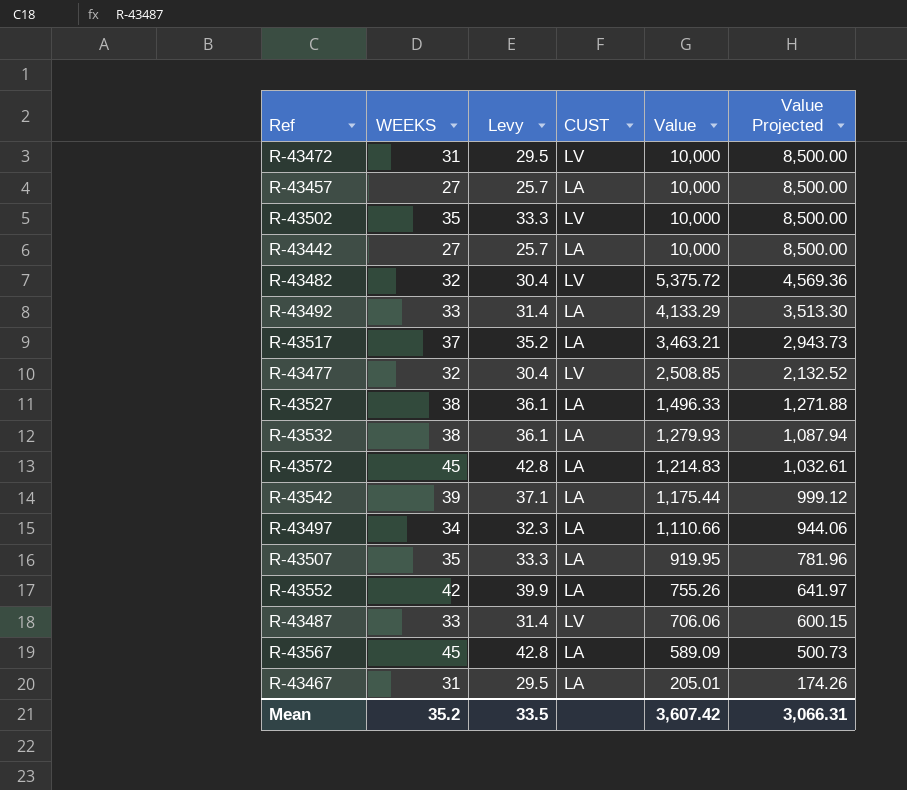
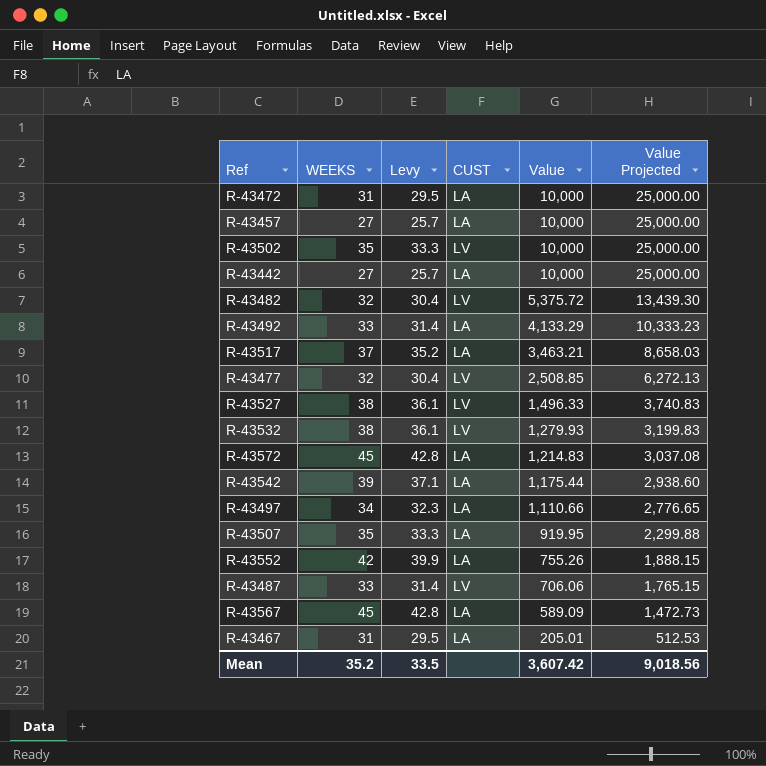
column Value Projected | formula: [Value] * 0.85 -> [Value] * 2.5
R-43472 | CUST: LV -> LA
R-43527 | CUST: LA -> LV
R-43532 | CUST: LA -> LV
Mean | Value Projected: 3,066.31 -> 9,018.56

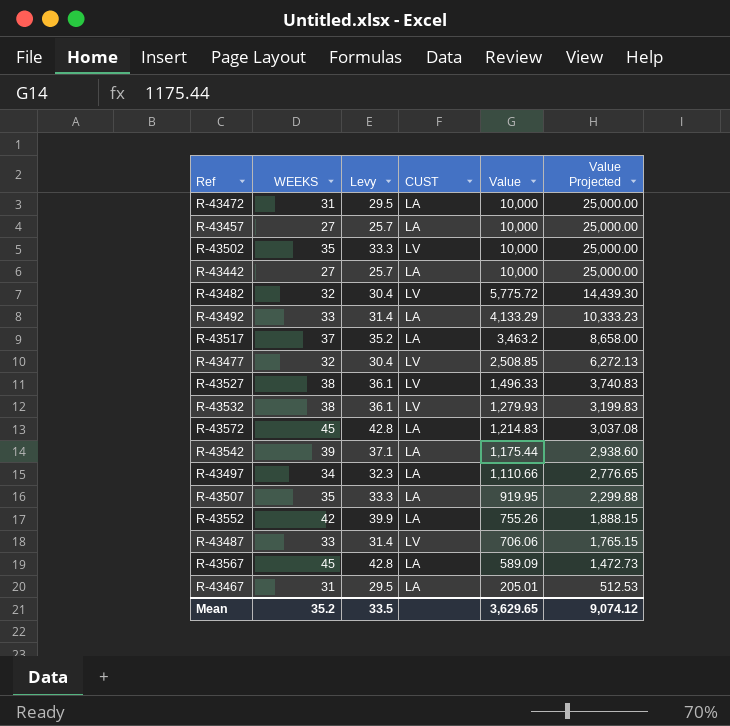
R-43482 | Value: 5,375.72 -> 5,775.72
R-43482 | Value Projected: 13,439.30 -> 14,439.30
R-43517 | Value: 3,463.21 -> 3,463.2
R-43517 | Value Projected: 8,658.03 -> 8,658.00
Mean | Value: 3,607.42 -> 3,629.65
Mean | Value Projected: 9,018.56 -> 9,074.12

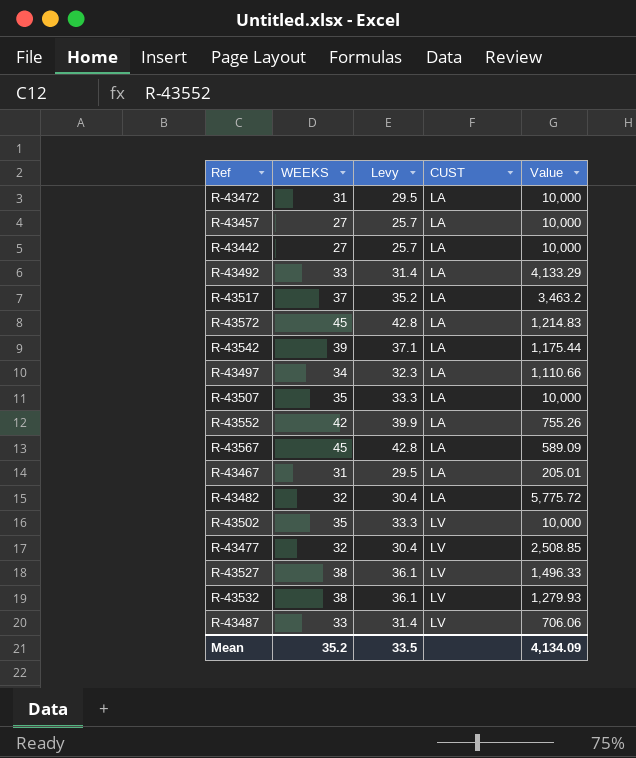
row order: Value descending -> CUST ascending
column Value Projected | formula: [Value] * 2.5 -> none
R-43507 | Value: 919.95 -> 10,000
R-43482 | CUST: LV -> LA
Mean | Value: 3,629.65 -> 4,134.09

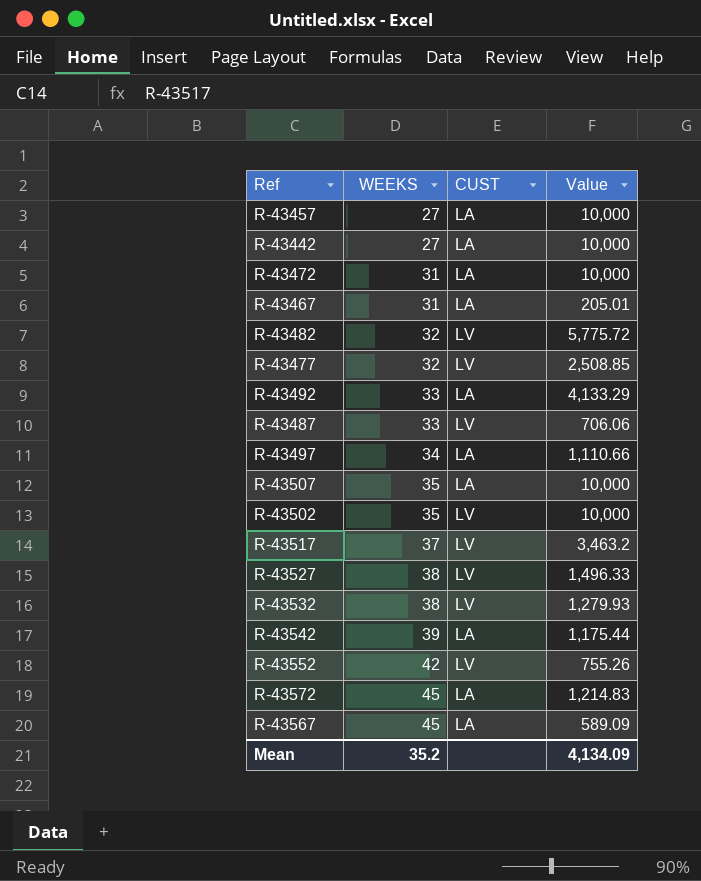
row order: CUST ascending -> WEEKS ascending
column Levy | formula: [WEEKS] * 0.95 -> none
R-43482 | CUST: LA -> LV
R-43517 | CUST: LA -> LV
R-43552 | CUST: LA -> LV

